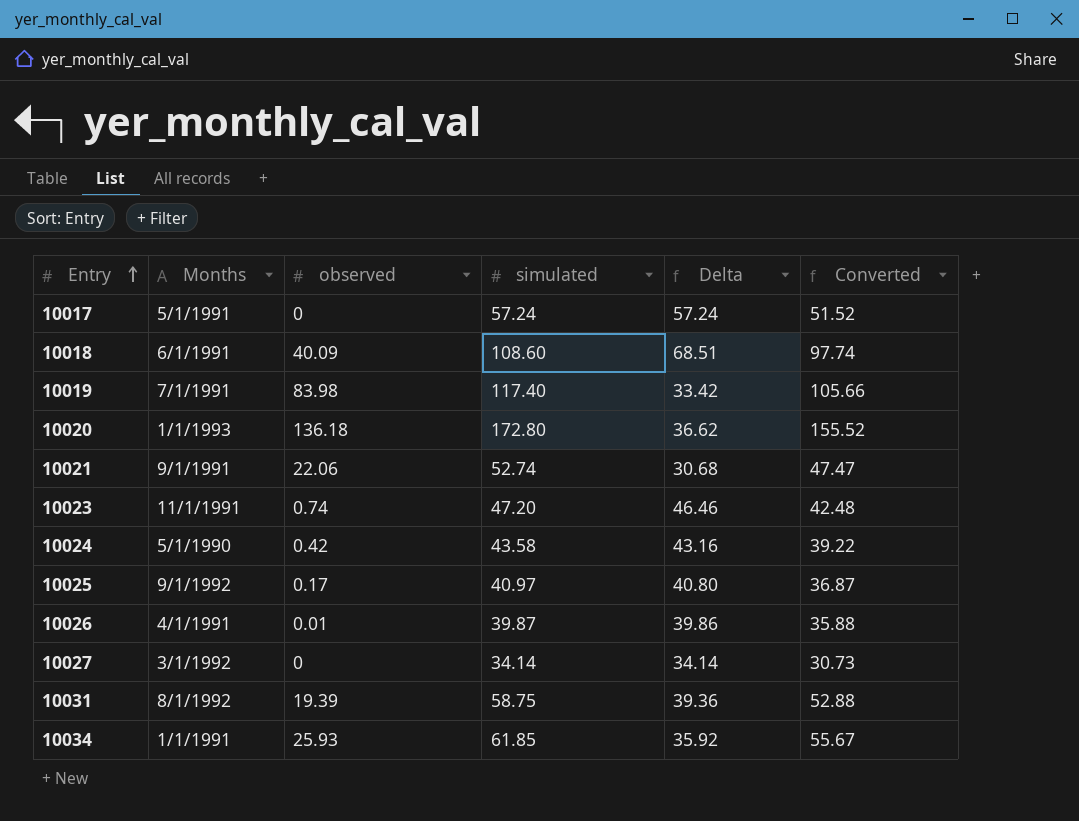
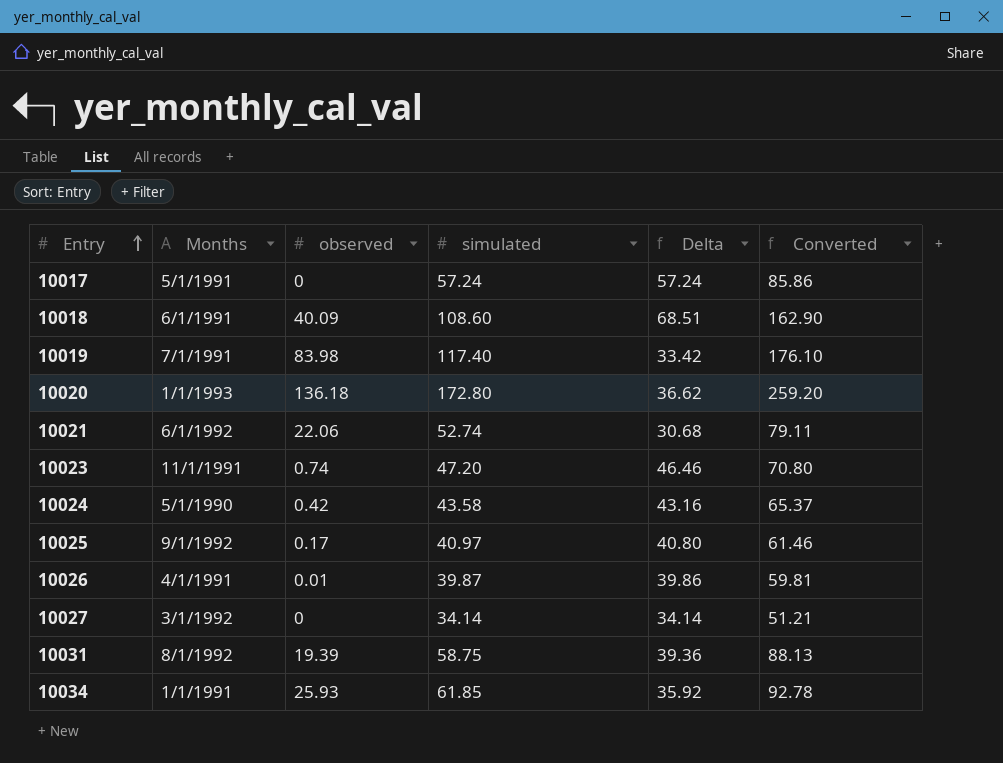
column Converted | formula: [simulated] * 0.9 -> [simulated] * 1.5
10021 | Months: 9/1/1991 -> 6/1/1992

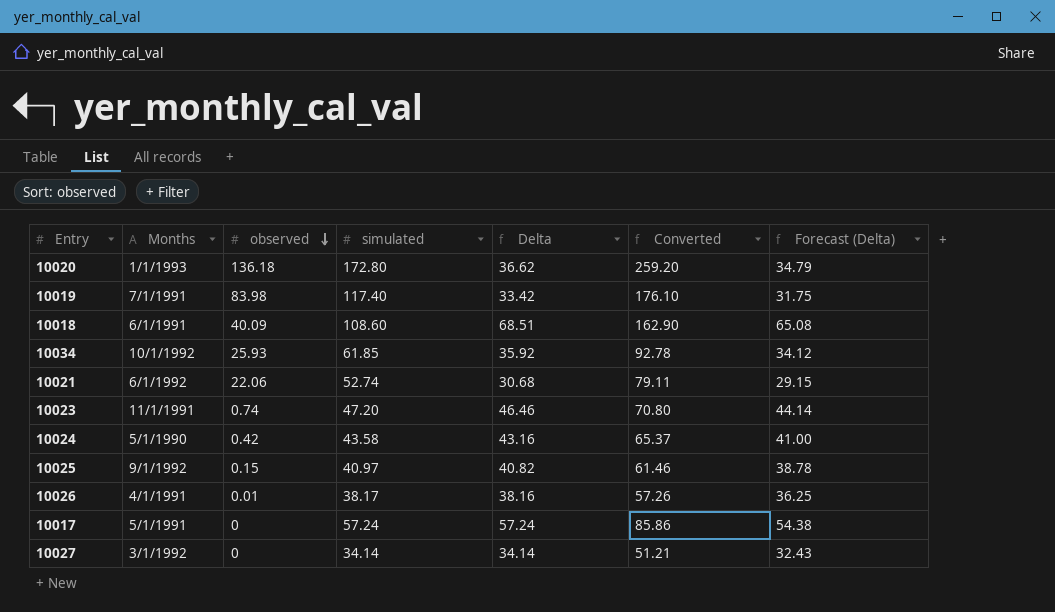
row order: Entry ascending -> observed descending
column Forecast (Delta) | formula: none -> [Delta] * 0.95
row 10031: 8/1/1992 | 19.39 | 58.75 | 39.36 | 88.13 -> none
10034 | Months: 1/1/1991 -> 10/1/1992
10025 | observed: 0.17 -> 0.15
10025 | Delta: 40.80 -> 40.82
10026 | simulated: 39.87 -> 38.17
10026 | Delta: 39.86 -> 38.16
10026 | Converted: 59.81 -> 57.26

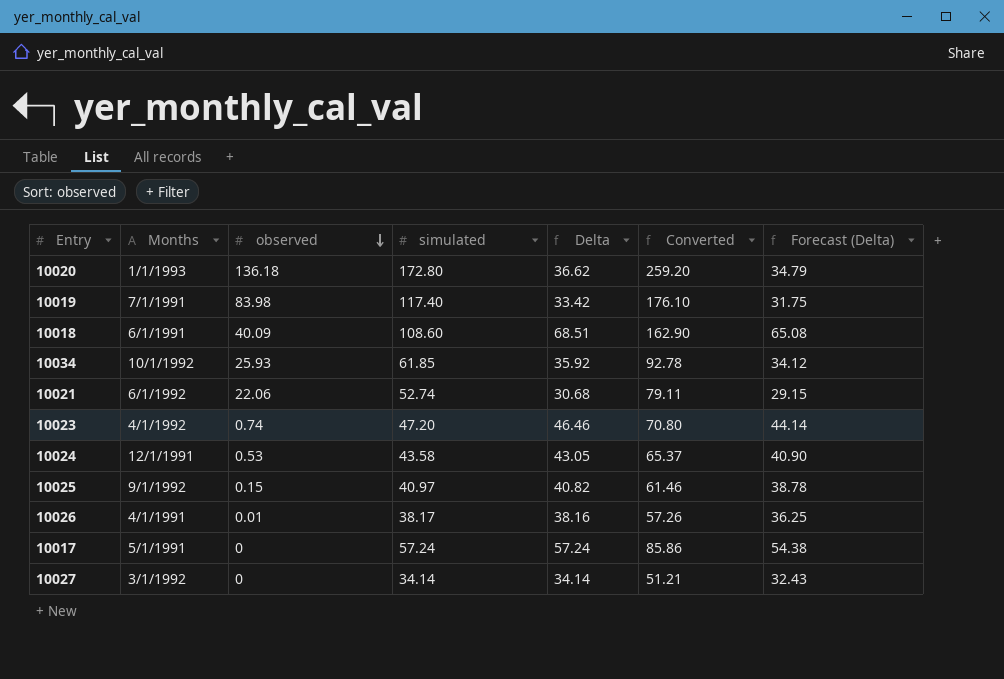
10023 | Months: 11/1/1991 -> 4/1/1992
10024 | Months: 5/1/1990 -> 12/1/1991
10024 | observed: 0.42 -> 0.53
10024 | Delta: 43.16 -> 43.05
10024 | Forecast (Delta): 41.00 -> 40.90

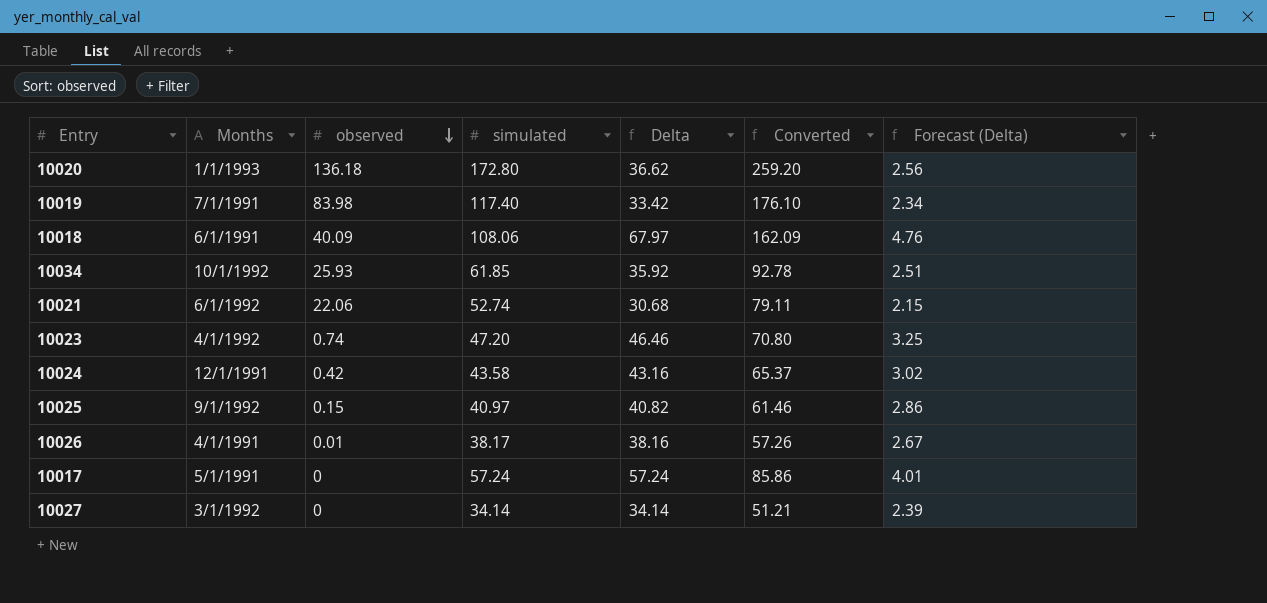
column Forecast (Delta) | formula: [Delta] * 0.95 -> [Delta] * 0.07
10018 | simulated: 108.60 -> 108.06
10018 | Delta: 68.51 -> 67.97
10018 | Converted: 162.90 -> 162.09
10024 | observed: 0.53 -> 0.42
10024 | Delta: 43.05 -> 43.16

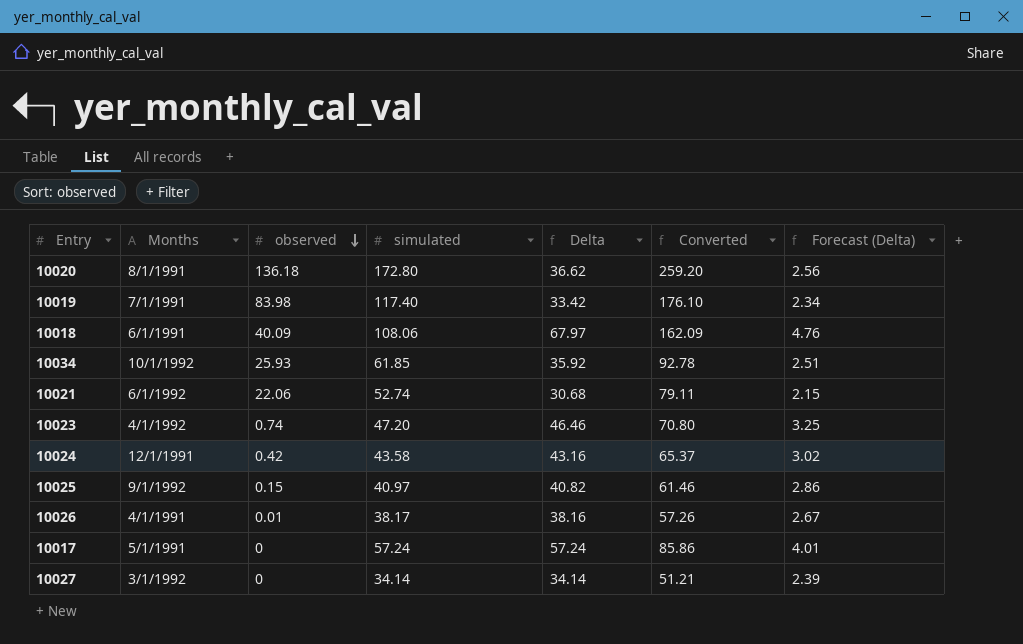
10020 | Months: 1/1/1993 -> 8/1/1991

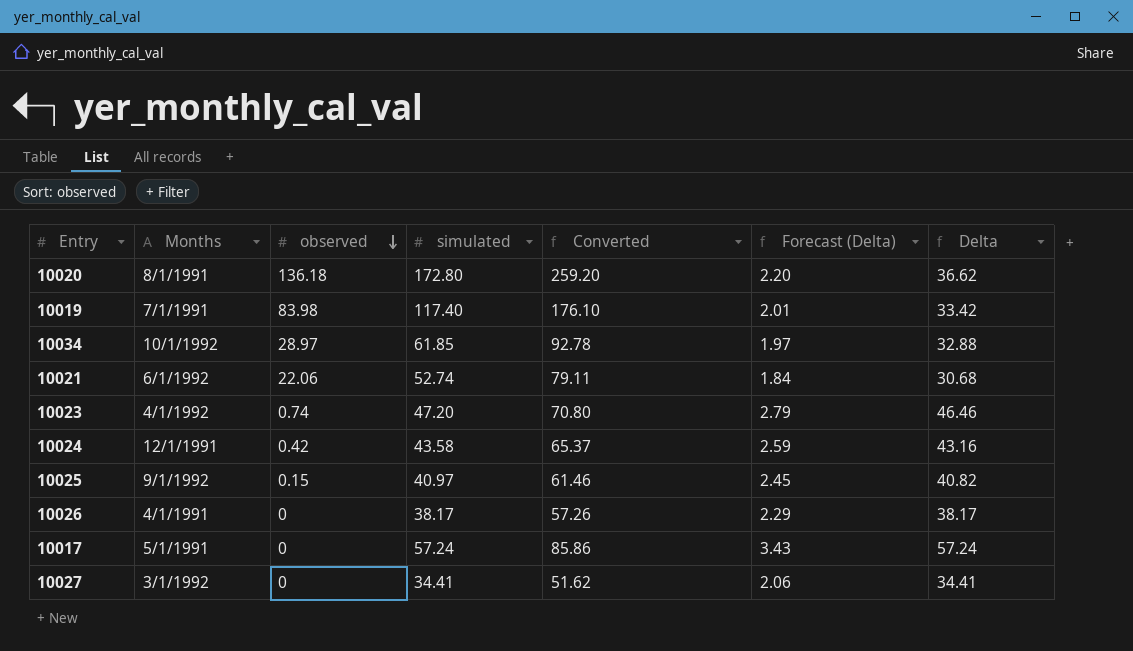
column Forecast (Delta) | formula: [Delta] * 0.07 -> [Delta] * 0.06
column Delta | position: 5 -> 7
row 10018: 6/1/1991 | 40.09 | 108.06 | 67.97 | 162.09 | 4.76 -> none
10034 | observed: 25.93 -> 28.97
10034 | Delta: 35.92 -> 32.88
10026 | observed: 0.01 -> 0
10026 | Delta: 38.16 -> 38.17
10027 | simulated: 34.14 -> 34.41
10027 | Converted: 51.21 -> 51.62
10027 | Delta: 34.14 -> 34.41

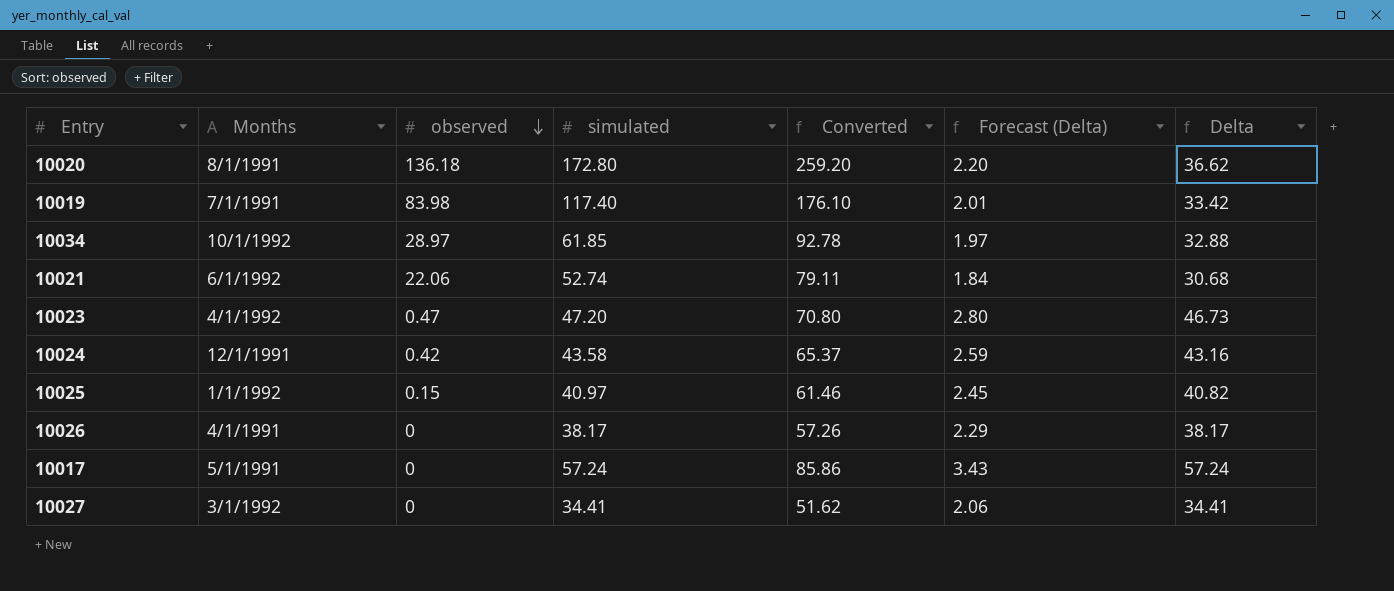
10023 | observed: 0.74 -> 0.47
10023 | Forecast (Delta): 2.79 -> 2.80
10023 | Delta: 46.46 -> 46.73
10025 | Months: 9/1/1992 -> 1/1/1992

